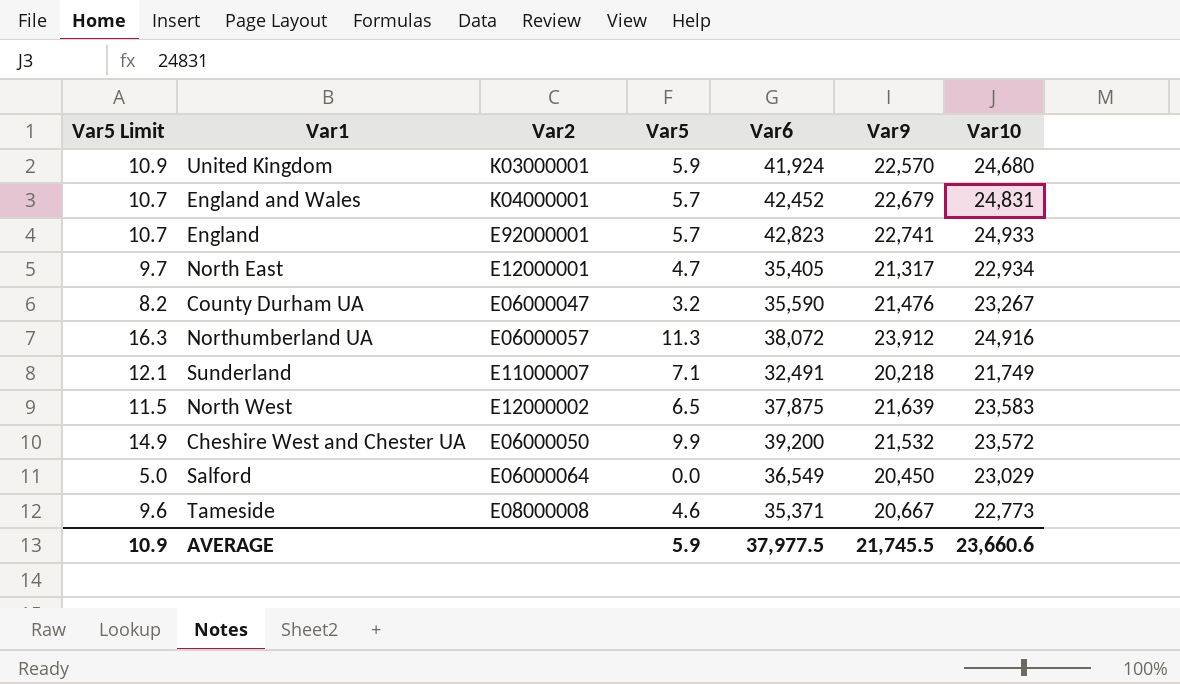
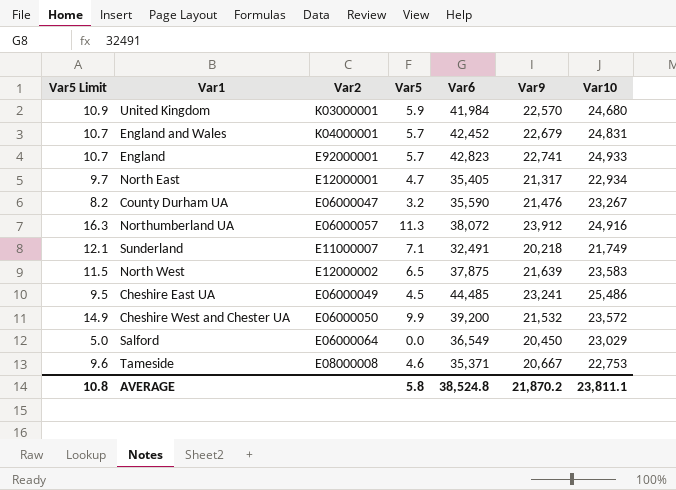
United Kingdom | Var6: 41,924 -> 41,984
row Cheshire East UA: none -> 9.5 | E06000049 | 4.5 | 44,485 | 23,241 | 25,486
Tameside | Var10: 22,773 -> 22,753
AVERAGE | Var5 Limit: 10.9 -> 10.8
AVERAGE | Var5: 5.9 -> 5.8
AVERAGE | Var6: 37,977.5 -> 38,524.8
AVERAGE | Var9: 21,745.5 -> 21,870.2
AVERAGE | Var10: 23,660.6 -> 23,811.1

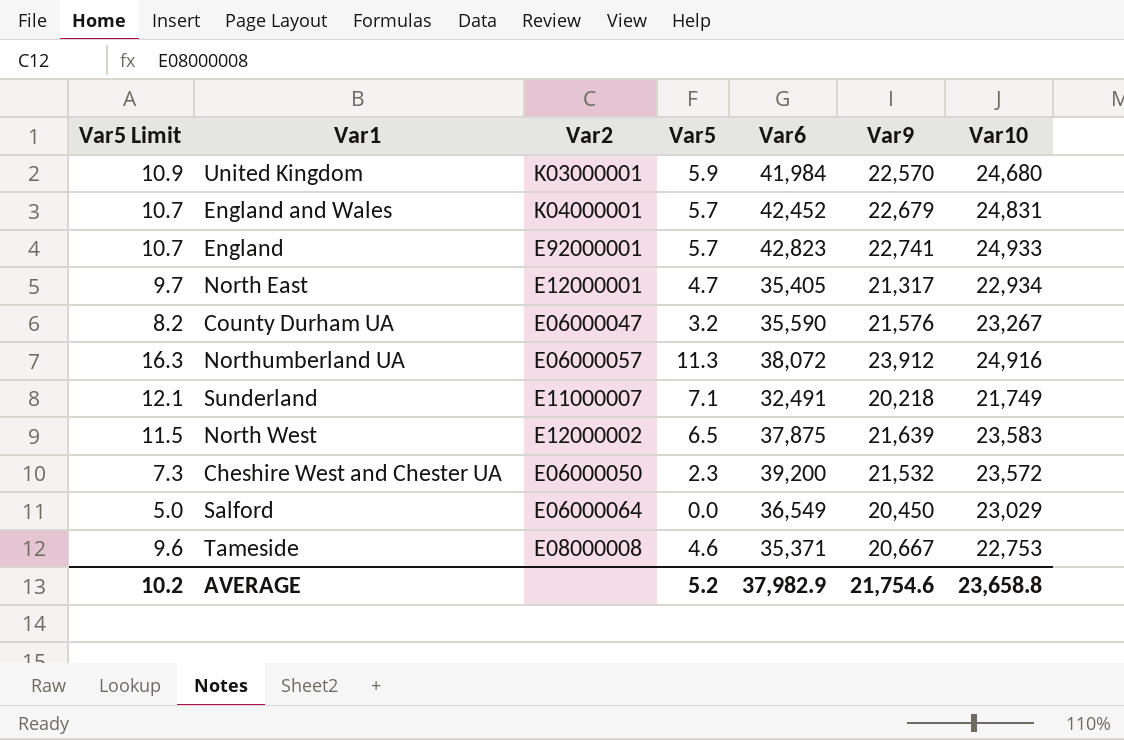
row Cheshire East UA: 9.5 | E06000049 | 4.5 | 44,485 | 23,241 | 25,486 -> none
County Durham UA | Var9: 21,476 -> 21,576
Cheshire West and Chester UA | Var5 Limit: 14.9 -> 7.3
Cheshire West and Chester UA | Var5: 9.9 -> 2.3
AVERAGE | Var5 Limit: 10.8 -> 10.2
AVERAGE | Var5: 5.8 -> 5.2
AVERAGE | Var6: 38,524.8 -> 37,982.9
AVERAGE | Var9: 21,870.2 -> 21,754.6
AVERAGE | Var10: 23,811.1 -> 23,658.8

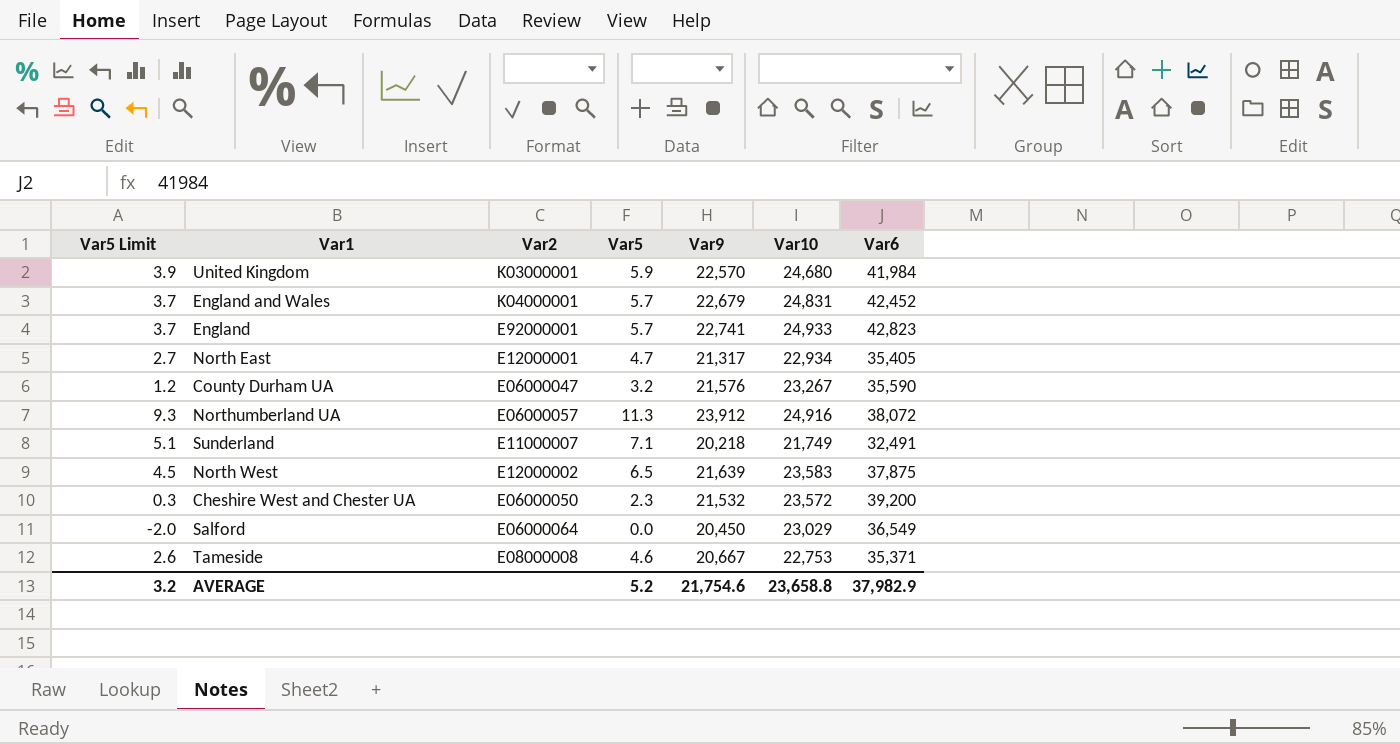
column Var5 Limit | formula: [Var5] + 5 -> [Var5] - 2
column Var6 | position: 5 -> 7
AVERAGE | Var5 Limit: 10.2 -> 3.2

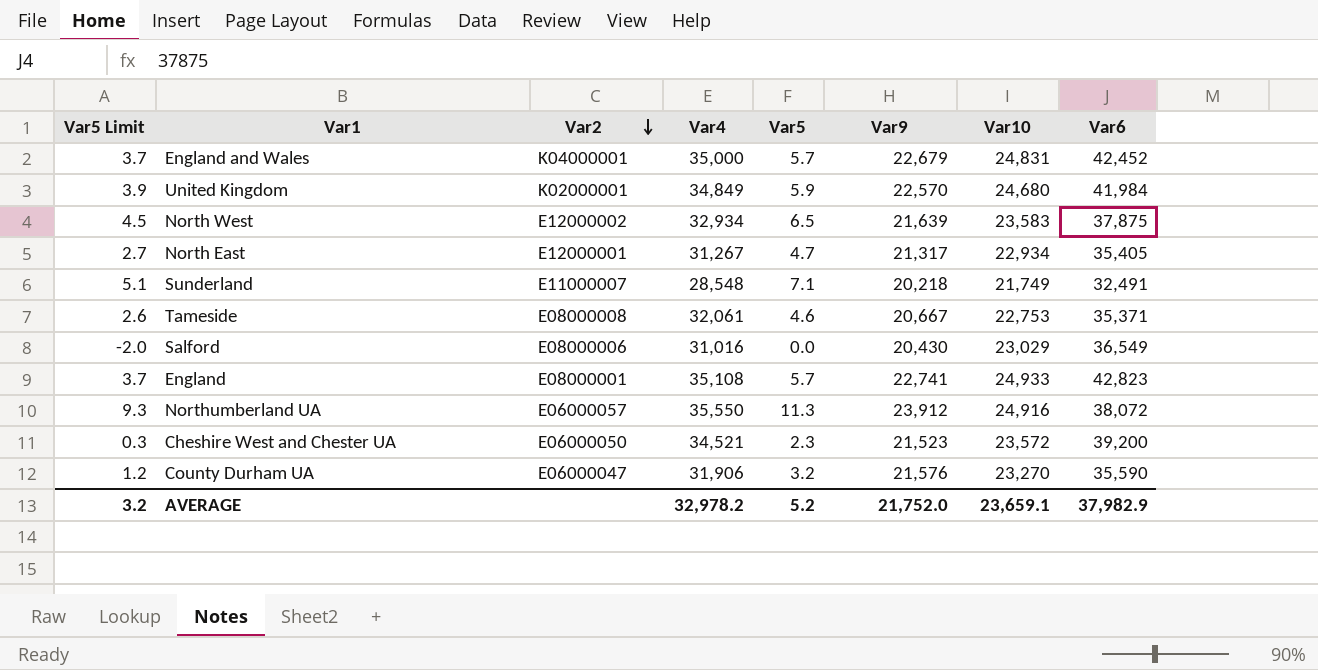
row order: none -> Var2 descending
column Var4 | position: none -> 4
United Kingdom | Var2: K03000001 -> K02000001
Salford | Var2: E06000064 -> E08000006
Salford | Var9: 20,450 -> 20,430
England | Var2: E92000001 -> E08000001
Cheshire West and Chester UA | Var9: 21,532 -> 21,523
County Durham UA | Var10: 23,267 -> 23,270
AVERAGE | Var9: 21,754.6 -> 21,752.0
AVERAGE | Var10: 23,658.8 -> 23,659.1

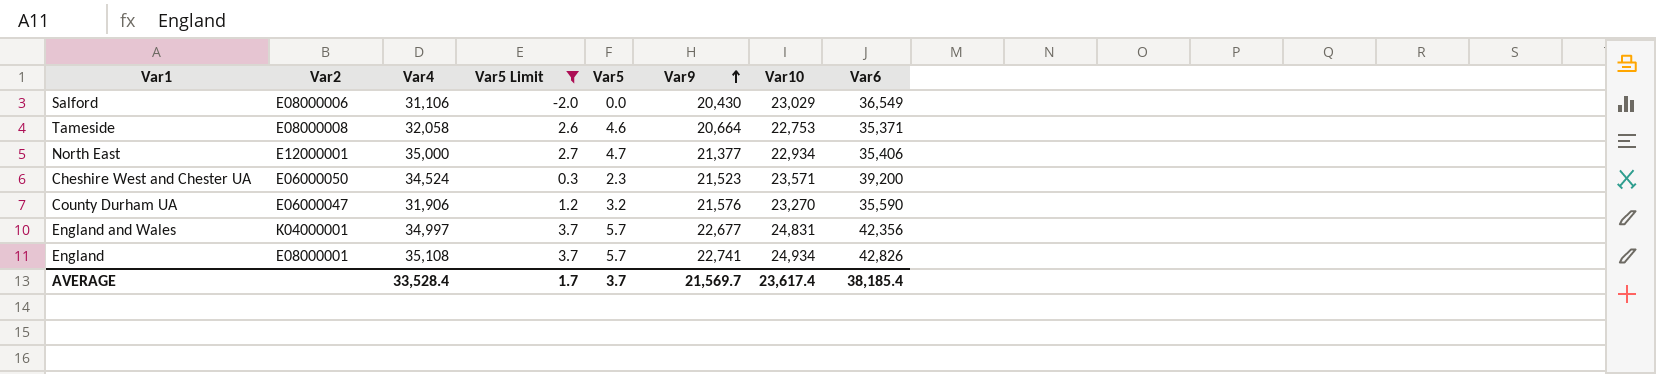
filter: none -> Var5 Limit <= 3.7
row order: Var2 descending -> Var9 ascending
column Var5 Limit | position: 1 -> 4
Salford | Var4: 31,016 -> 31,106
Tameside | Var4: 32,061 -> 32,058
Tameside | Var9: 20,667 -> 20,664
North East | Var4: 31,267 -> 35,000
North East | Var9: 21,317 -> 21,377
North East | Var6: 35,405 -> 35,406
Cheshire West and Chester UA | Var4: 34,521 -> 34,524
Cheshire West and Chester UA | Var10: 23,572 -> 23,571
England and Wales | Var4: 35,000 -> 34,997
England and Wales | Var9: 22,679 -> 22,677
England and Wales | Var6: 42,452 -> 42,356
England | Var10: 24,933 -> 24,934
England | Var6: 42,823 -> 42,826
AVERAGE | Var4: 32,978.2 -> 33,528.4
AVERAGE | Var5 Limit: 3.2 -> 1.7
AVERAGE | Var5: 5.2 -> 3.7
AVERAGE | Var9: 21,752.0 -> 21,569.7
AVERAGE | Var10: 23,659.1 -> 23,617.4
AVERAGE | Var6: 37,982.9 -> 38,185.4

